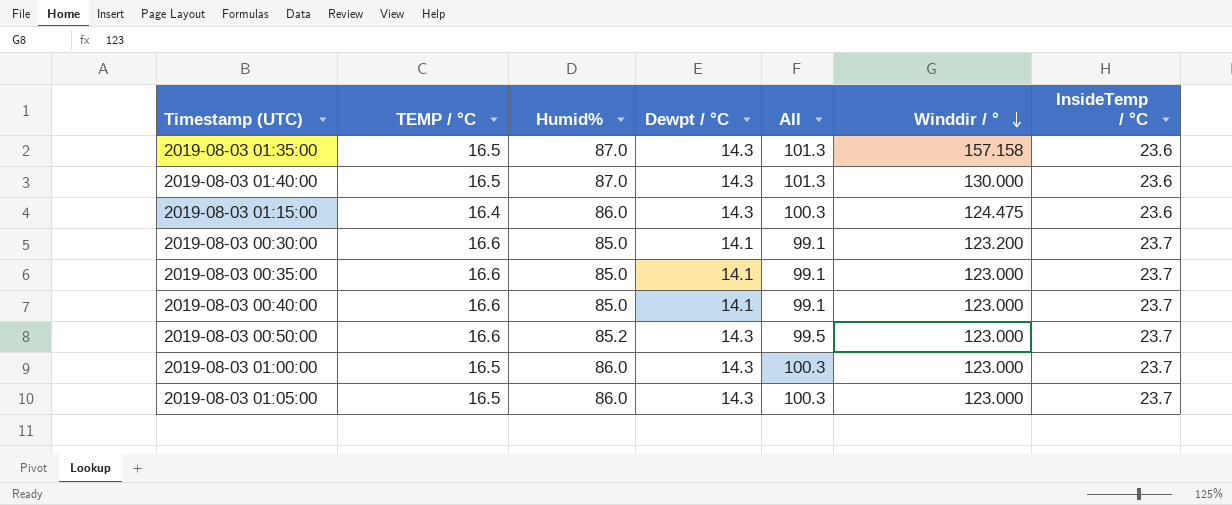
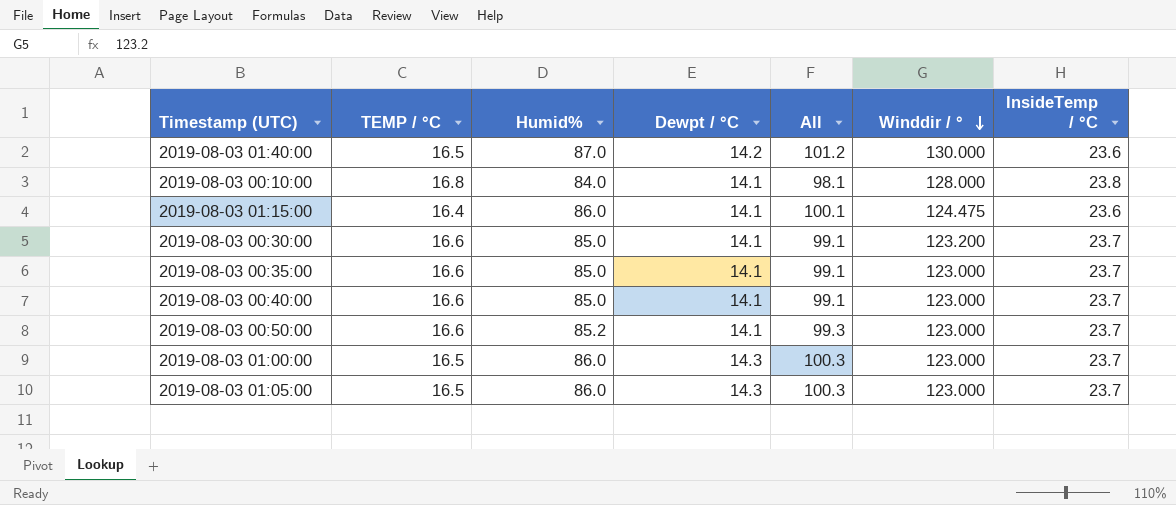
row 2019-08-03 01:35:00: 16.5 | 87.0 | 14.3 | 101.3 | 157.158 | 23.6 -> none
2019-08-03 01:40:00 | Dewpt / °C: 14.3 -> 14.2
2019-08-03 01:40:00 | All: 101.3 -> 101.2
row 2019-08-03 00:10:00: none -> 16.8 | 84.0 | 14.1 | 98.1 | 128.000 | 23.8
2019-08-03 01:15:00 | Dewpt / °C: 14.3 -> 14.1
2019-08-03 01:15:00 | All: 100.3 -> 100.1
2019-08-03 00:50:00 | Dewpt / °C: 14.3 -> 14.1
2019-08-03 00:50:00 | All: 99.5 -> 99.3

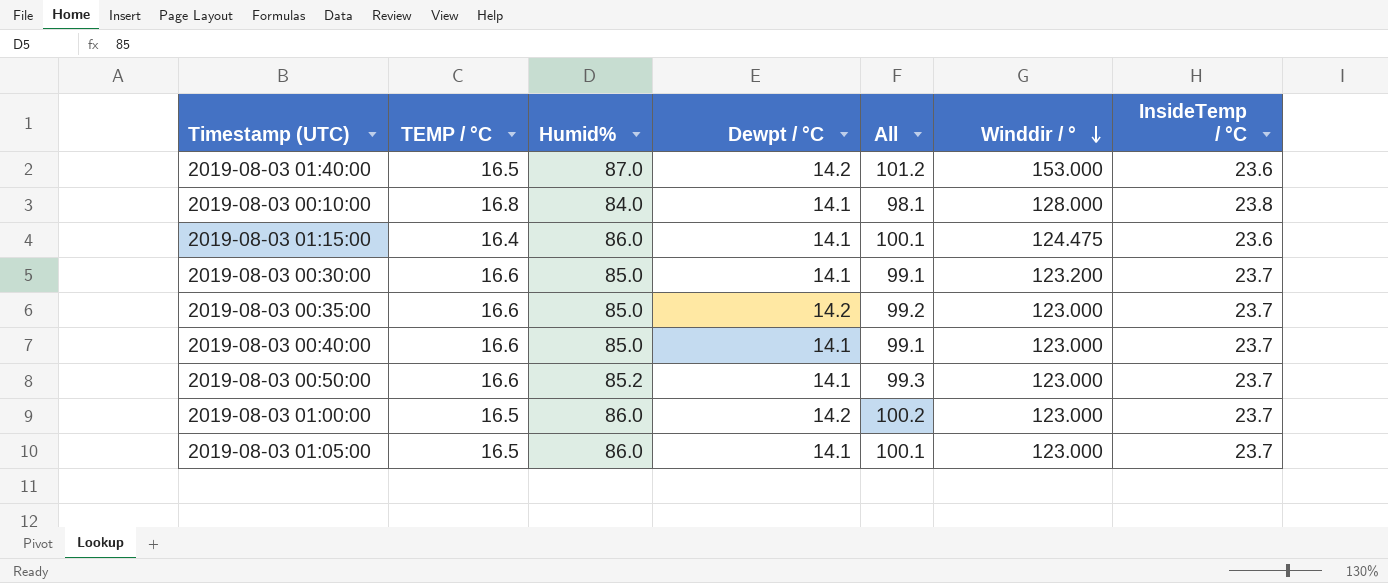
2019-08-03 01:40:00 | Winddir / °: 130.000 -> 153.000
2019-08-03 00:35:00 | Dewpt / °C: 14.1 -> 14.2
2019-08-03 00:35:00 | All: 99.1 -> 99.2
2019-08-03 01:00:00 | Dewpt / °C: 14.3 -> 14.2
2019-08-03 01:00:00 | All: 100.3 -> 100.2
2019-08-03 01:05:00 | Dewpt / °C: 14.3 -> 14.1
2019-08-03 01:05:00 | All: 100.3 -> 100.1

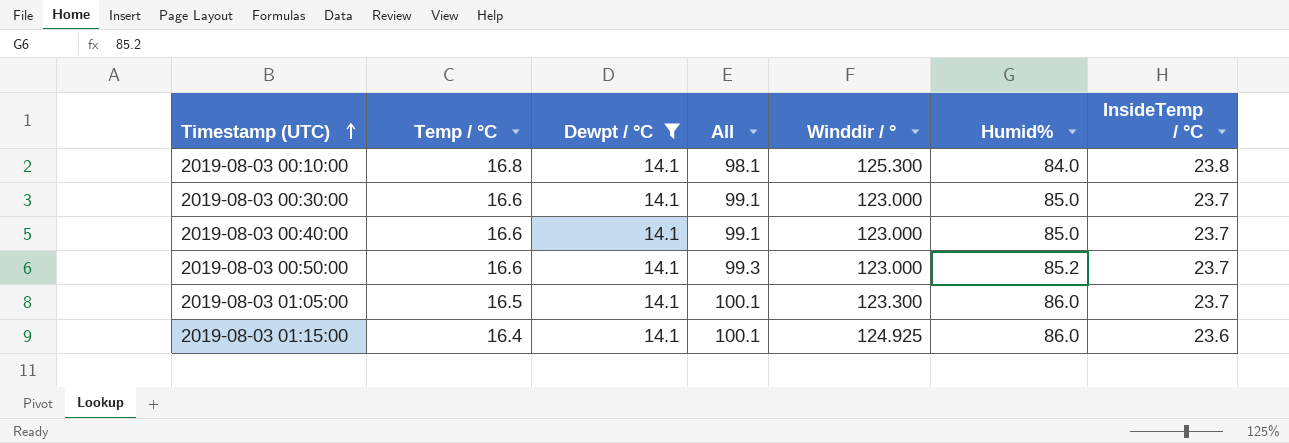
filter: none -> Dewpt / °C = 14.1
row order: Winddir / ° descending -> Timestamp (UTC) ascending
column name: TEMP / °C -> Temp / °C
column Humid% | position: 3 -> 6
2019-08-03 00:10:00 | Winddir / °: 128.000 -> 125.300
2019-08-03 00:30:00 | Winddir / °: 123.200 -> 123.000
2019-08-03 01:05:00 | Winddir / °: 123.000 -> 123.300
2019-08-03 01:15:00 | Winddir / °: 124.475 -> 124.925

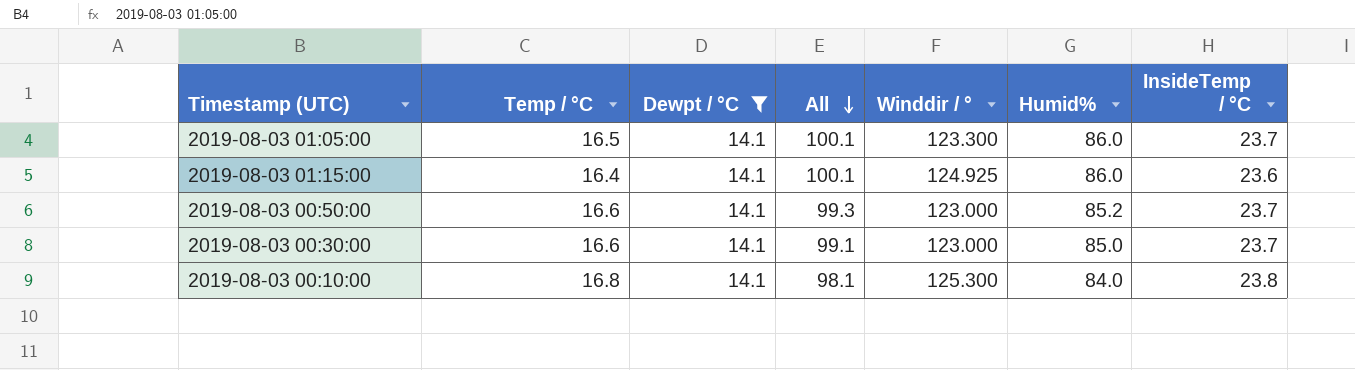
row order: Timestamp (UTC) ascending -> All descending
row 2019-08-03 00:40:00: 16.6 | 14.1 | 99.1 | 123.000 | 85.0 | 23.7 -> none

